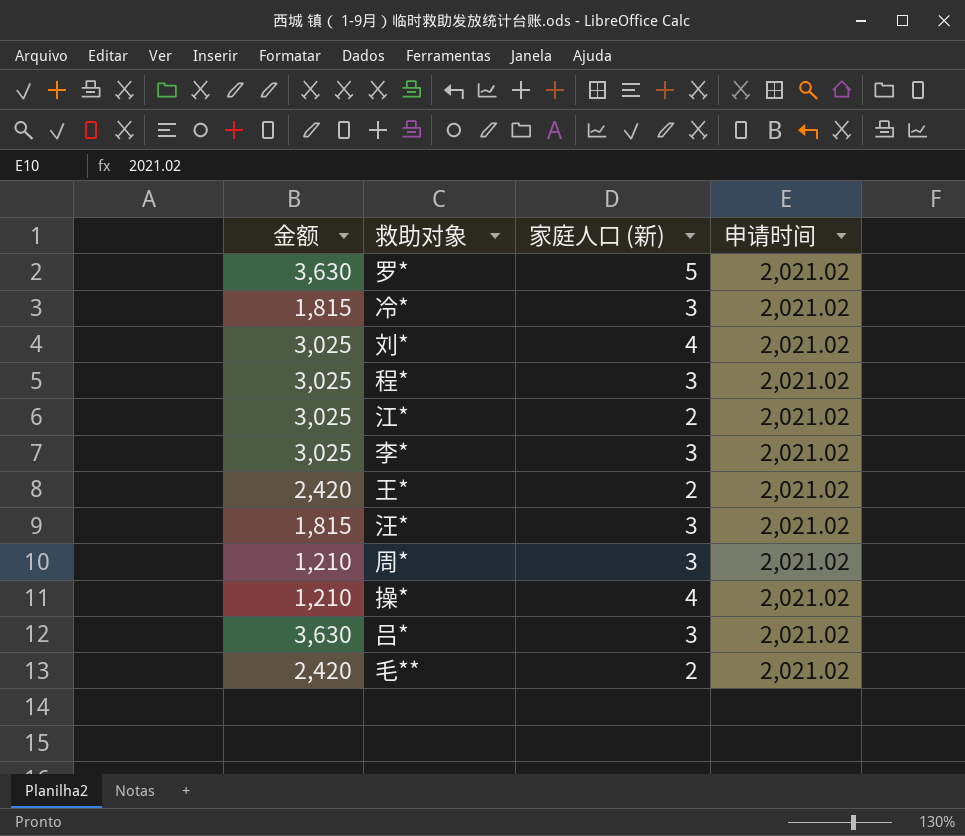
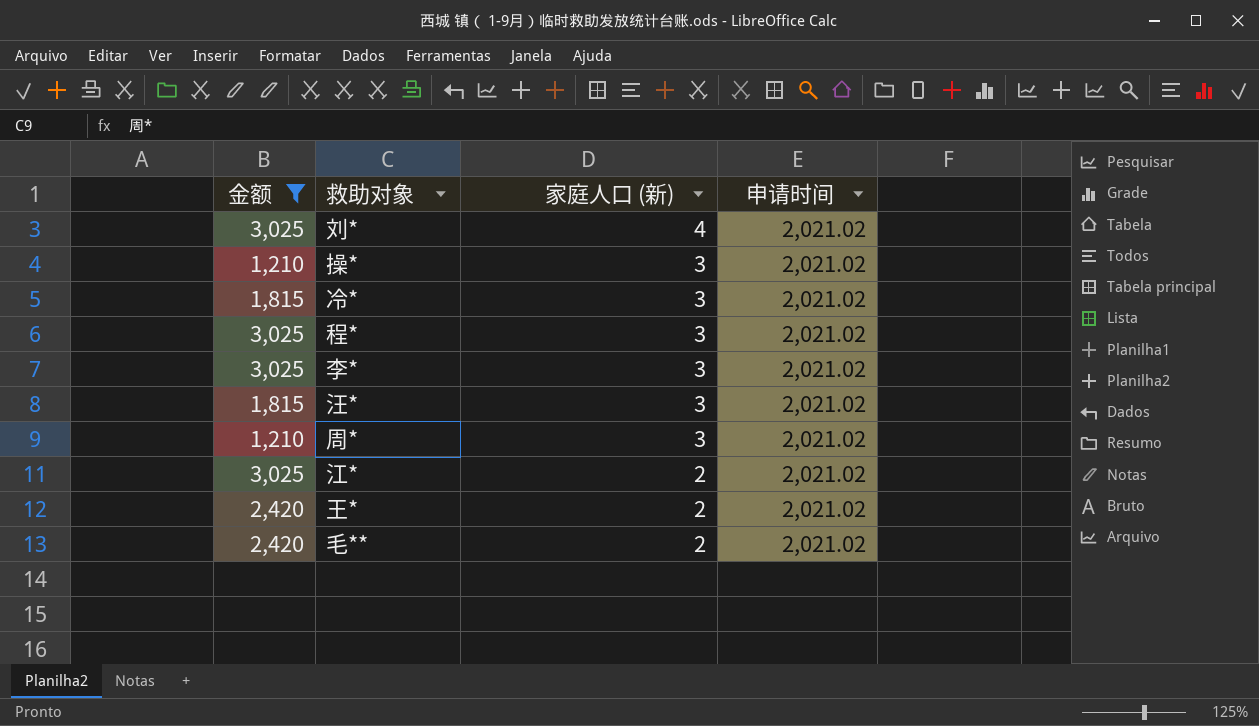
filter: none -> 金额 != 3,630
row order: none -> 家庭人口 (新) descending
操* | 家庭人口 (新): 4 -> 3

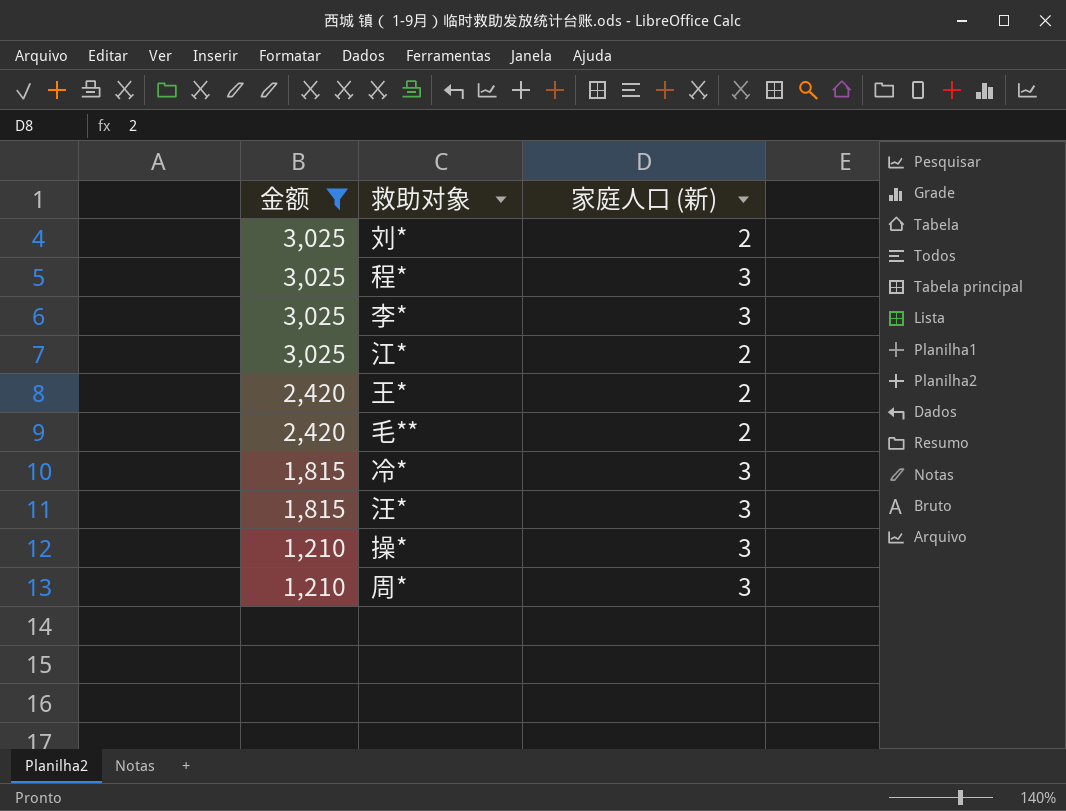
row order: 家庭人口 (新) descending -> 金额 descending
column 申请时间 | position: 4 -> none
刘* | 家庭人口 (新): 4 -> 2

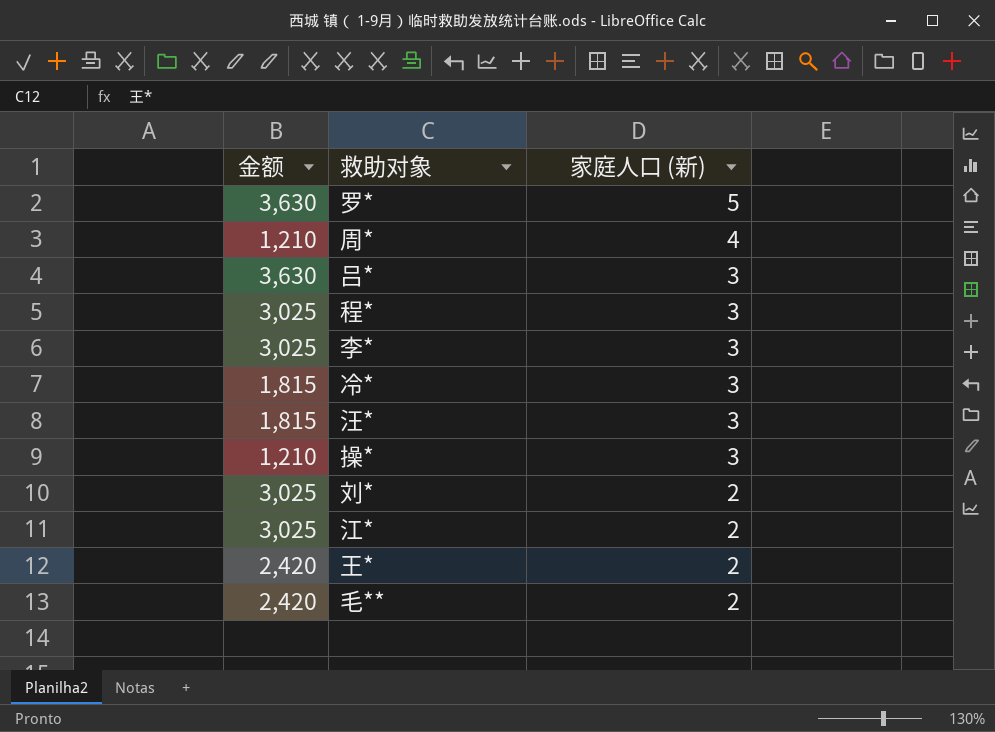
filter: 金额 != 3,630 -> none
row order: 金额 descending -> 家庭人口 (新) descending
周* | 家庭人口 (新): 3 -> 4

